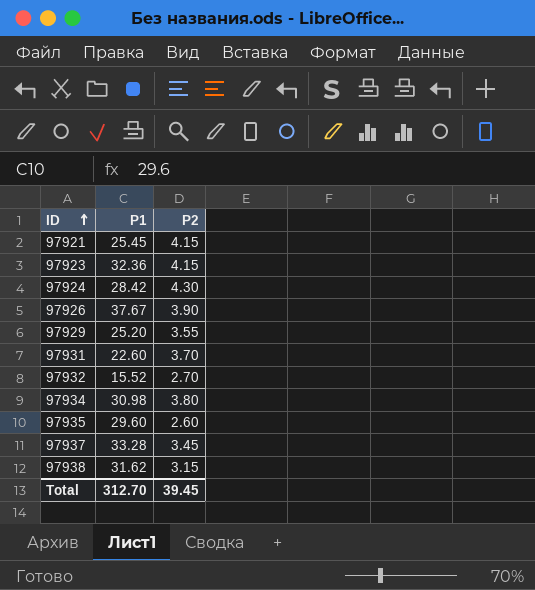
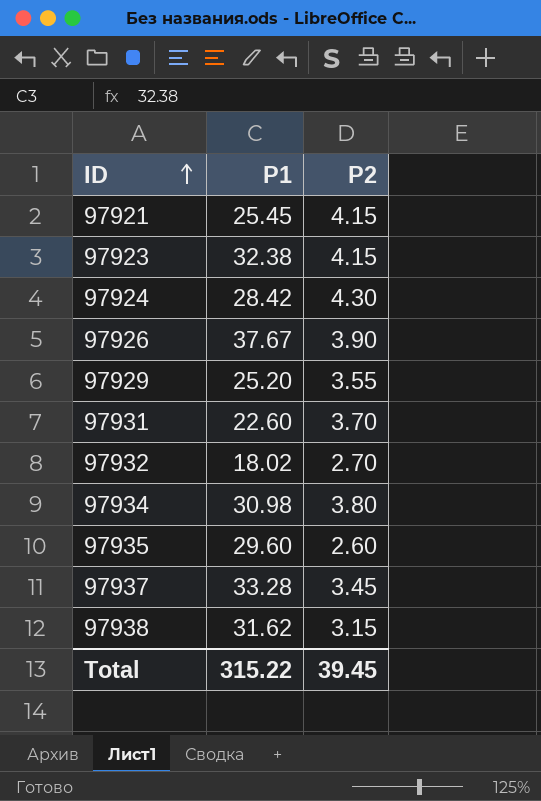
97923 | P1: 32.36 -> 32.38
97932 | P1: 15.52 -> 18.02
Total | P1: 312.70 -> 315.22

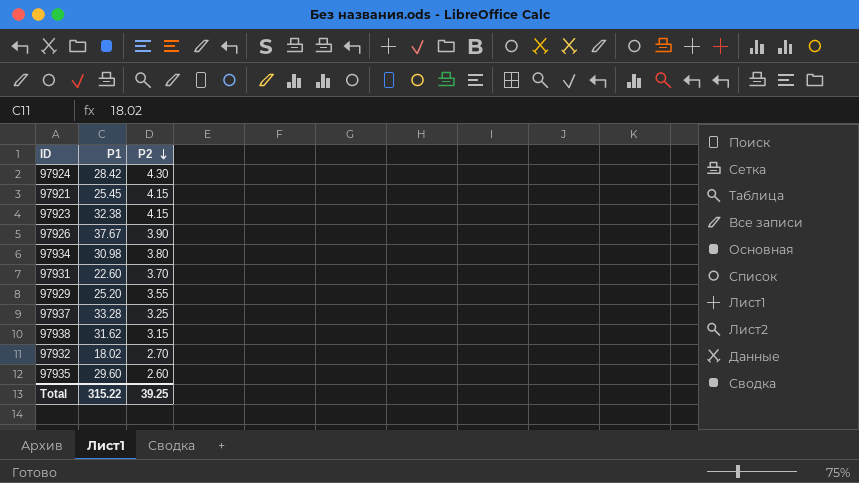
row order: ID ascending -> P2 descending
97937 | P2: 3.45 -> 3.25
Total | P2: 39.45 -> 39.25

